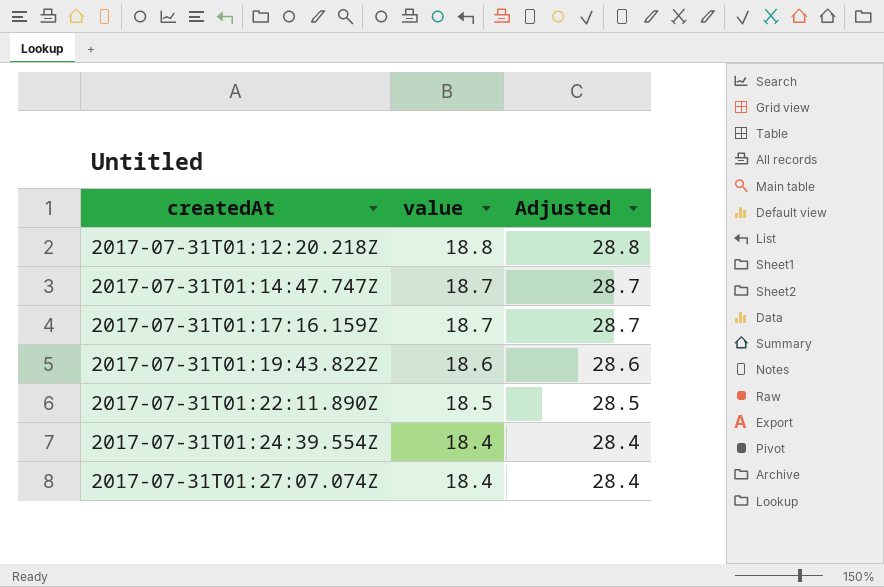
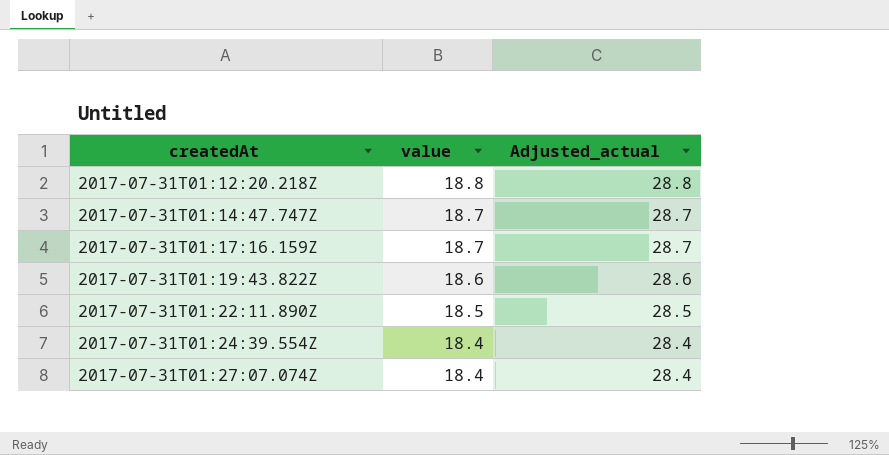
column name: Adjusted -> Adjusted_actual

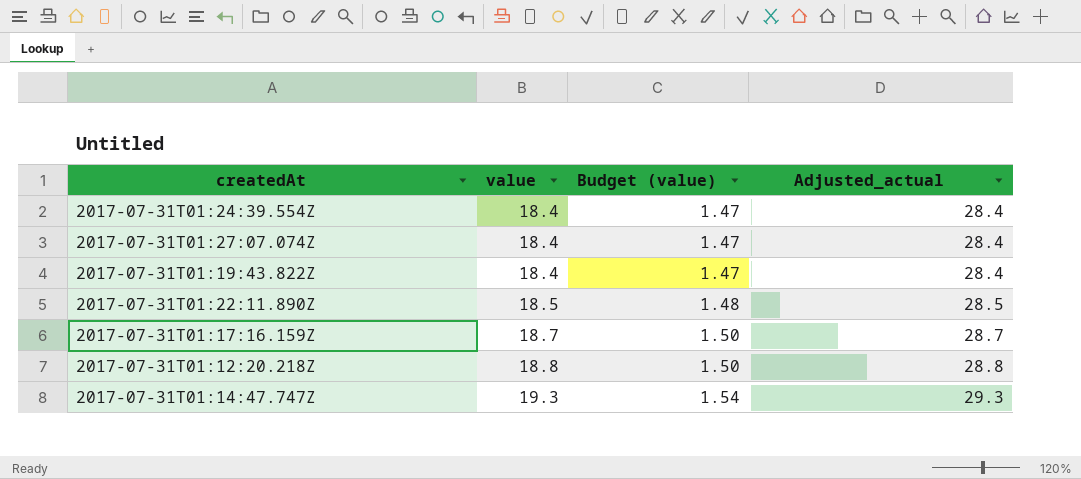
row order: createdAt ascending -> value ascending
column Budget (value) | formula: none -> [value] * 0.08
2017-07-31T01:19:43.822Z | value: 18.6 -> 18.4
2017-07-31T01:19:43.822Z | Adjusted_actual: 28.6 -> 28.4
2017-07-31T01:14:47.747Z | value: 18.7 -> 19.3
2017-07-31T01:14:47.747Z | Adjusted_actual: 28.7 -> 29.3

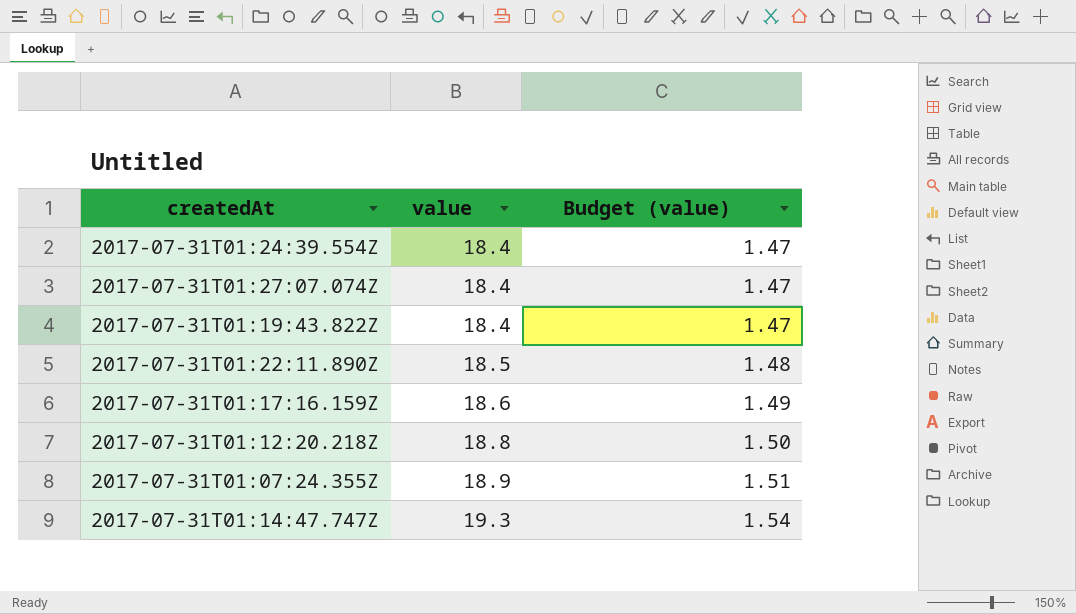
column Adjusted_actual | formula: [value] + 10 -> none
2017-07-31T01:17:16.159Z | value: 18.7 -> 18.6
2017-07-31T01:17:16.159Z | Budget (value): 1.50 -> 1.49
row 2017-07-31T01:07:24.355Z: none -> 18.9 | 1.51

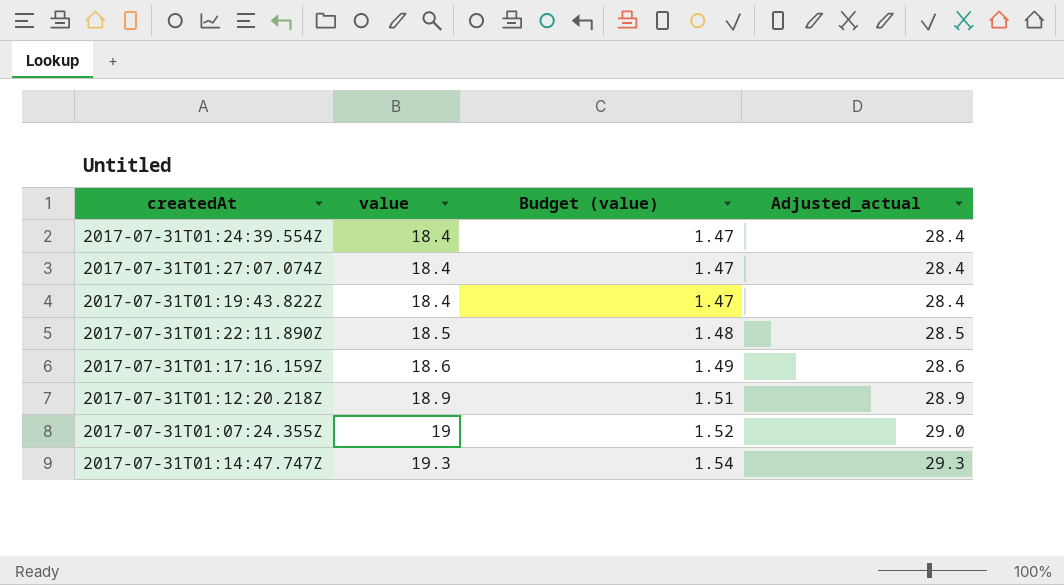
column Adjusted_actual | formula: none -> [value] + 10
2017-07-31T01:12:20.218Z | value: 18.8 -> 18.9
2017-07-31T01:12:20.218Z | Budget (value): 1.50 -> 1.51
2017-07-31T01:07:24.355Z | value: 18.9 -> 19
2017-07-31T01:07:24.355Z | Budget (value): 1.51 -> 1.52

